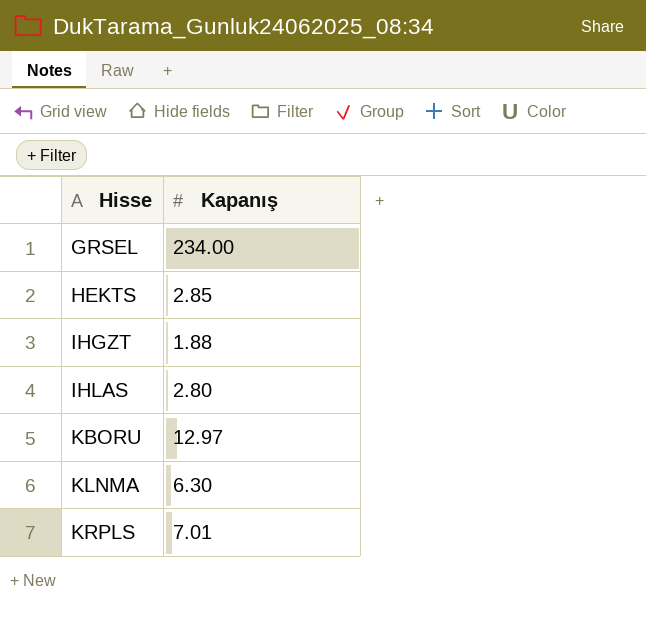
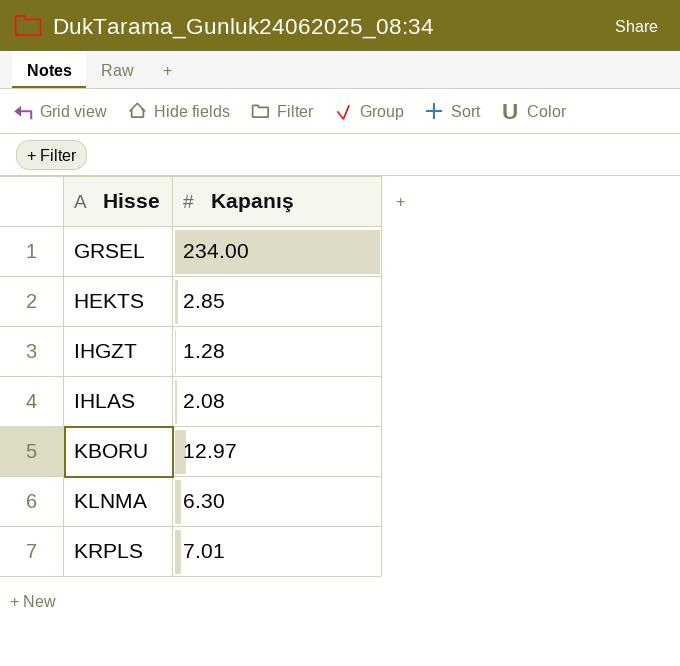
IHGZT | Kapanış: 1.88 -> 1.28
IHLAS | Kapanış: 2.80 -> 2.08

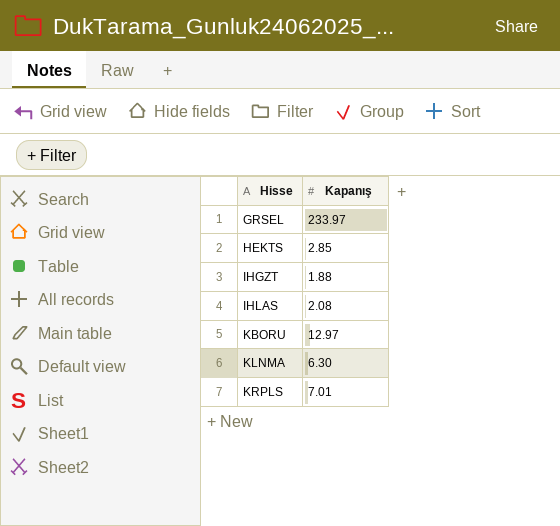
GRSEL | Kapanış: 234.00 -> 233.97
IHGZT | Kapanış: 1.28 -> 1.88

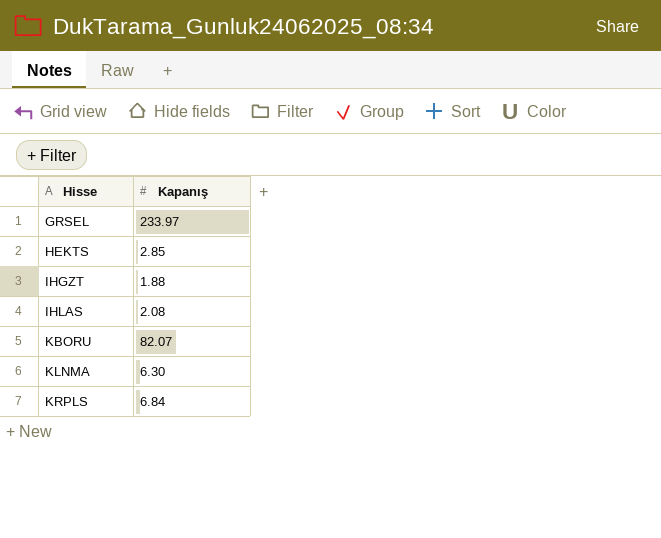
KBORU | Kapanış: 12.97 -> 82.07
KRPLS | Kapanış: 7.01 -> 6.84

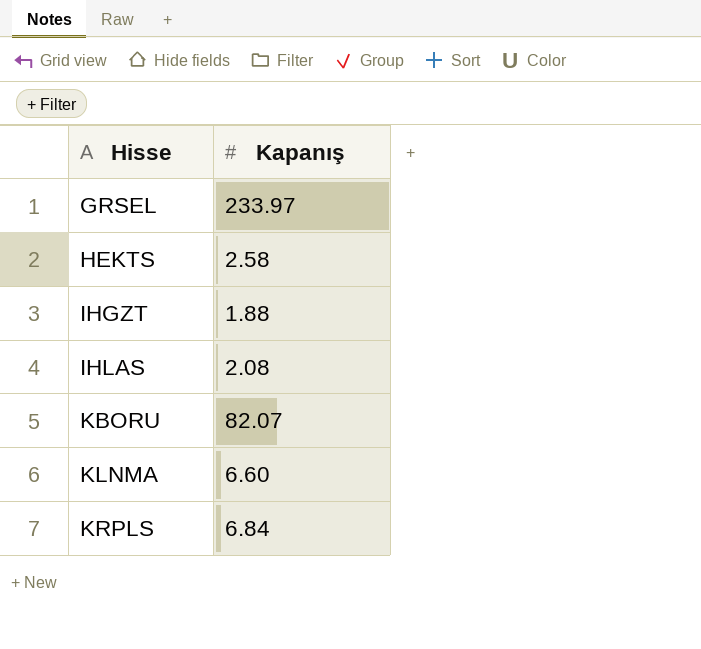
HEKTS | Kapanış: 2.85 -> 2.58
KLNMA | Kapanış: 6.30 -> 6.60

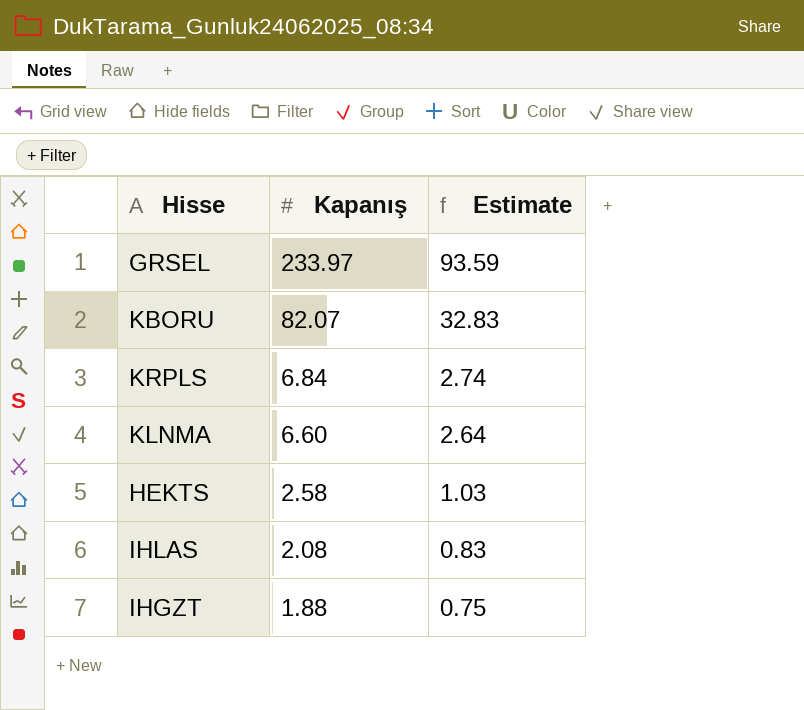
row order: Hisse ascending -> Kapanış descending
column Estimate | formula: none -> [Kapanış] * 0.4

